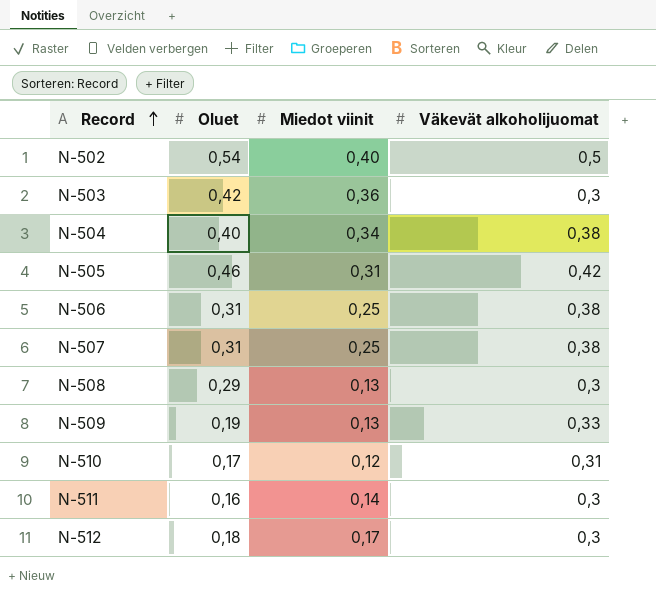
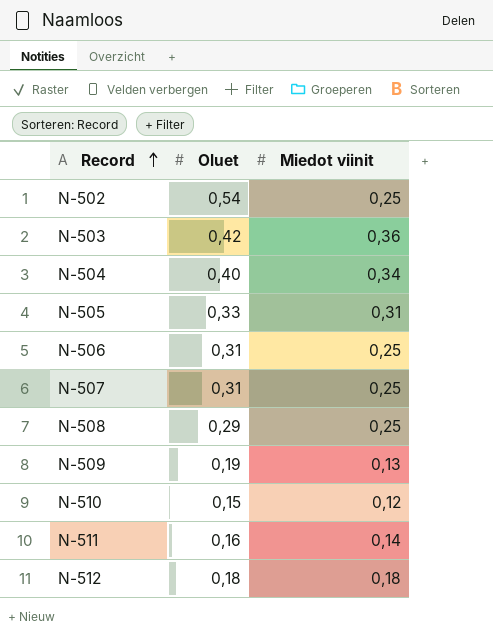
column Väkevät alkoholijuomat | position: 4 -> none
N-502 | Miedot viinit: 0,40 -> 0,25
N-505 | Oluet: 0,46 -> 0,33
N-508 | Miedot viinit: 0,13 -> 0,25
N-510 | Oluet: 0,17 -> 0,15
N-512 | Miedot viinit: 0,17 -> 0,18

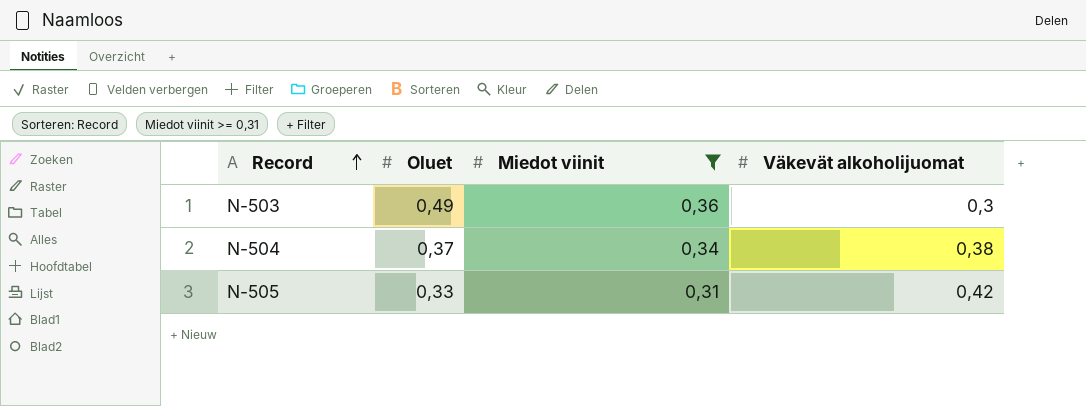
filter: none -> Miedot viinit >= 0,31
column Väkevät alkoholijuomat | position: none -> 4
N-503 | Oluet: 0,42 -> 0,49
N-504 | Oluet: 0,40 -> 0,37

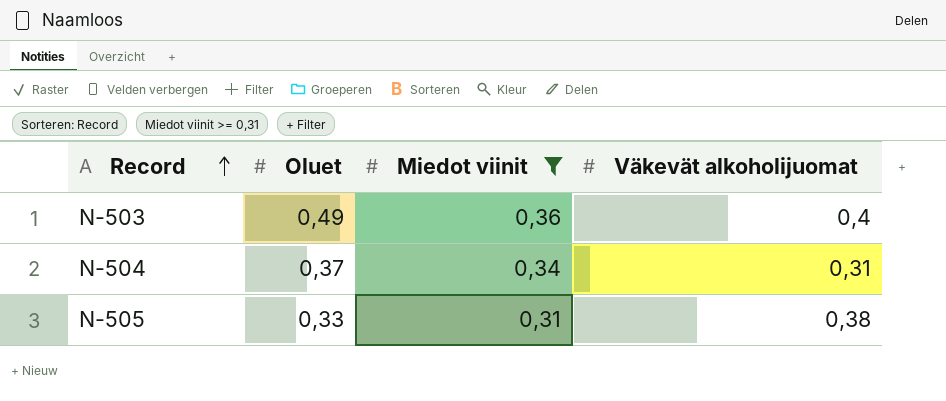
N-503 | Väkevät alkoholijuomat: 0,3 -> 0,4
N-504 | Väkevät alkoholijuomat: 0,38 -> 0,31
N-505 | Väkevät alkoholijuomat: 0,42 -> 0,38

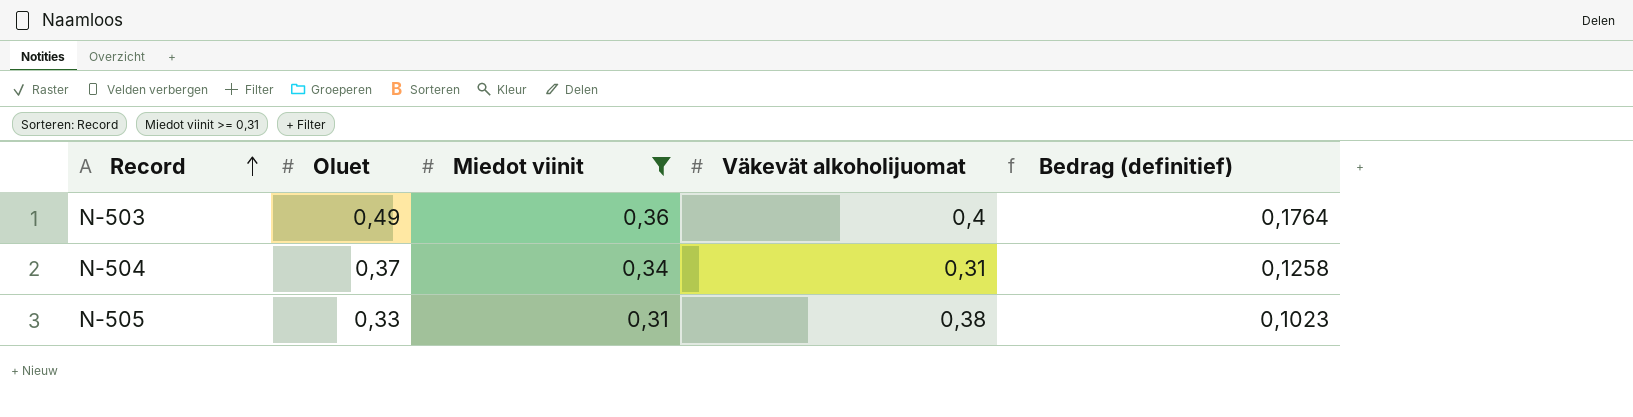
column Bedrag (definitief) | formula: none -> [Oluet] * [Miedot viinit]

